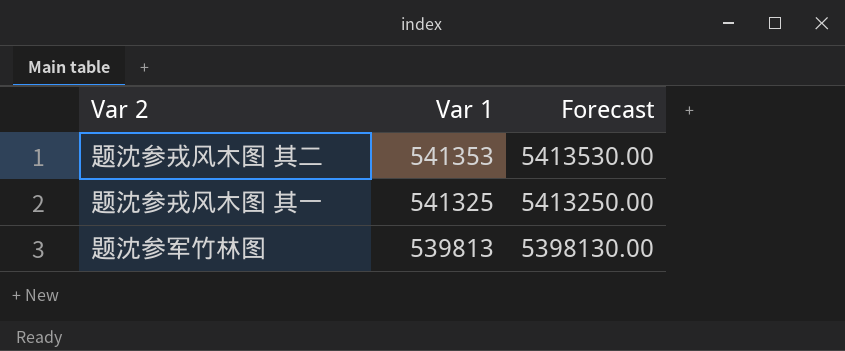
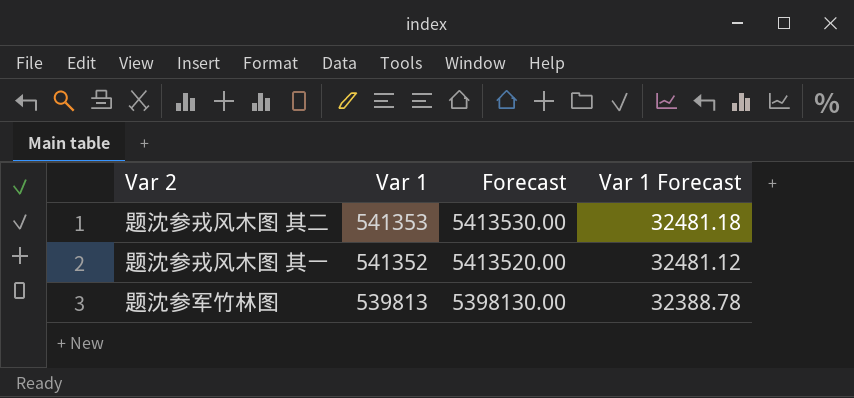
column Var 1 Forecast | formula: none -> [Var 1] * 0.06
题沈参戎风木图 其一 | Var 1: 541325 -> 541352
题沈参戎风木图 其一 | Forecast: 5413250.00 -> 5413520.00

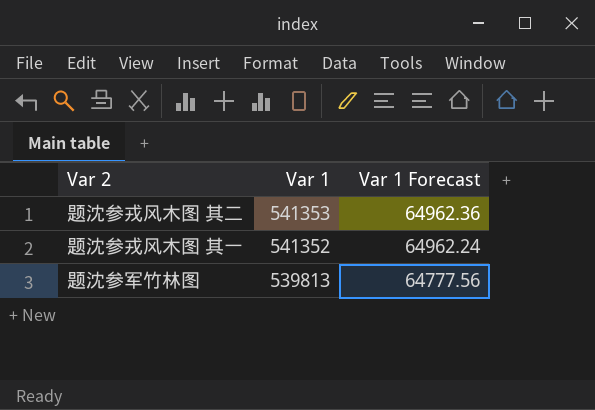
column Forecast | formula: [Var 1] * 10 -> none
column Var 1 Forecast | formula: [Var 1] * 0.06 -> [Var 1] * 0.12

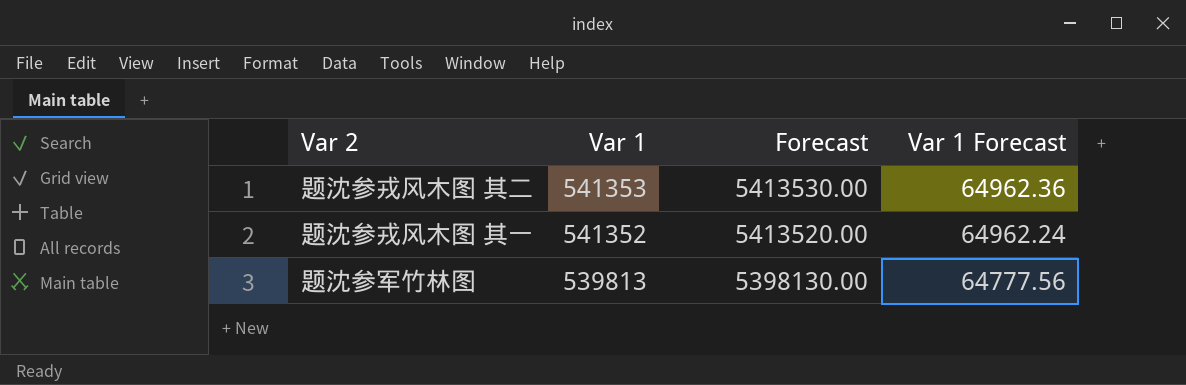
column Forecast | formula: none -> [Var 1] * 10

